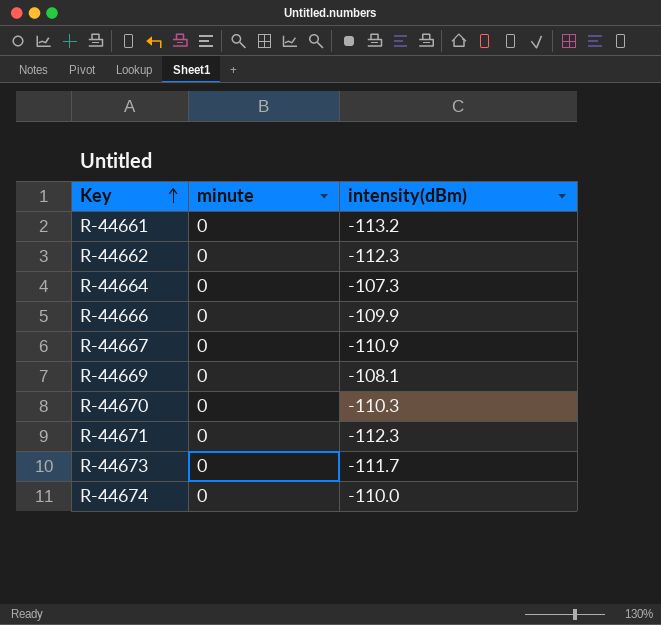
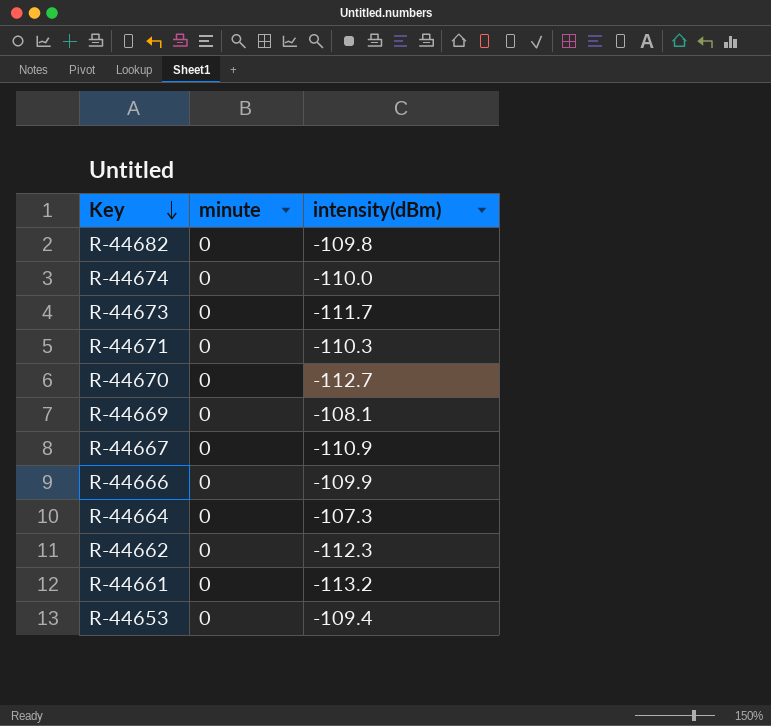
row order: Key ascending -> Key descending
row R-44682: none -> 0 | -109.8
R-44671 | intensity(dBm): -112.3 -> -110.3
R-44670 | intensity(dBm): -110.3 -> -112.7
row R-44653: none -> 0 | -109.4

